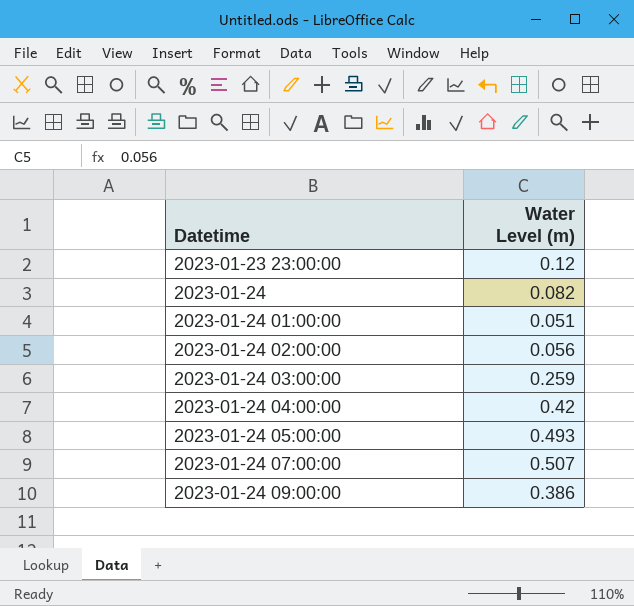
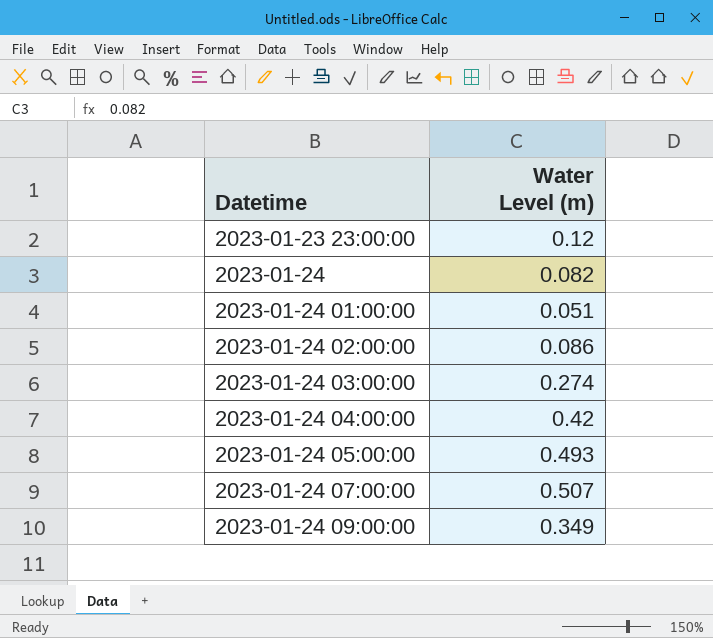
2023-01-24 02:00:00 | Water Level (m): 0.056 -> 0.086
2023-01-24 03:00:00 | Water Level (m): 0.259 -> 0.274
2023-01-24 09:00:00 | Water Level (m): 0.386 -> 0.349

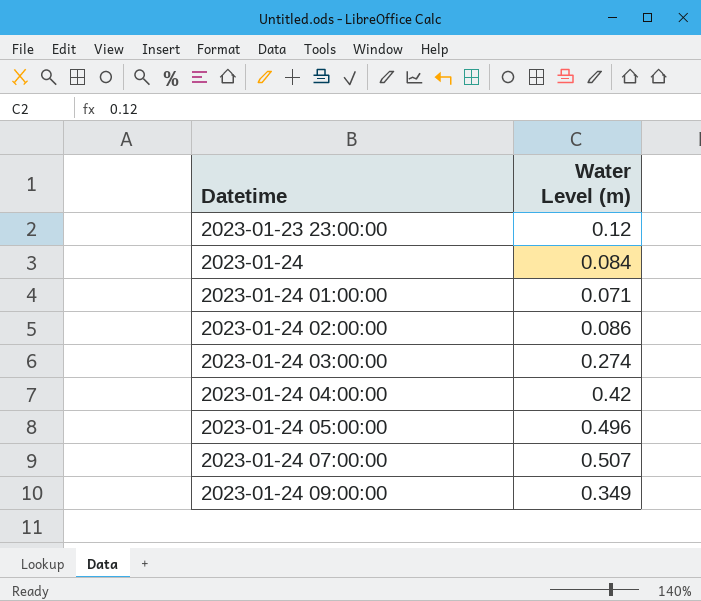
2023-01-24 | Water Level (m): 0.082 -> 0.084
2023-01-24 01:00:00 | Water Level (m): 0.051 -> 0.071
2023-01-24 05:00:00 | Water Level (m): 0.493 -> 0.496

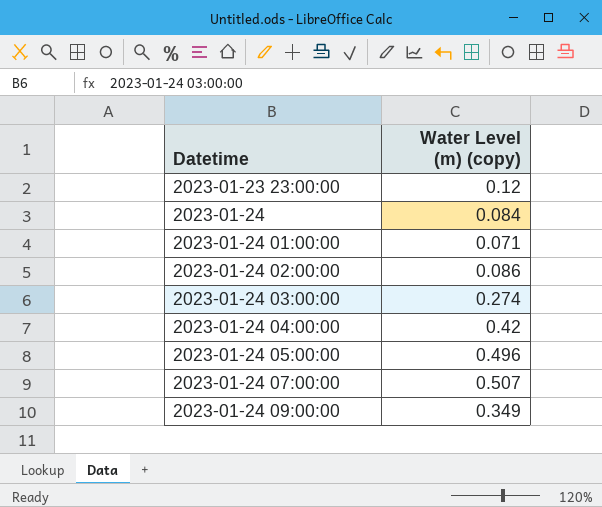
column name: Water Level (m) -> Water Level (m) (copy)

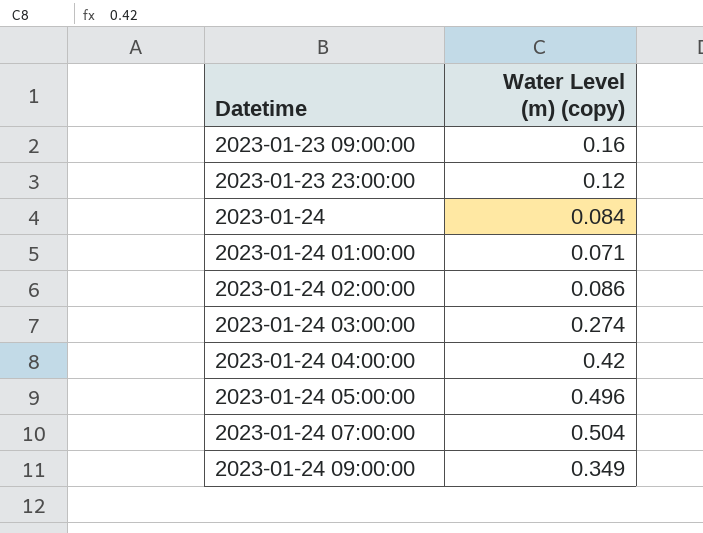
row 2023-01-23 09:00:00: none -> 0.16
2023-01-24 07:00:00 | Water Level (m) (copy): 0.507 -> 0.504

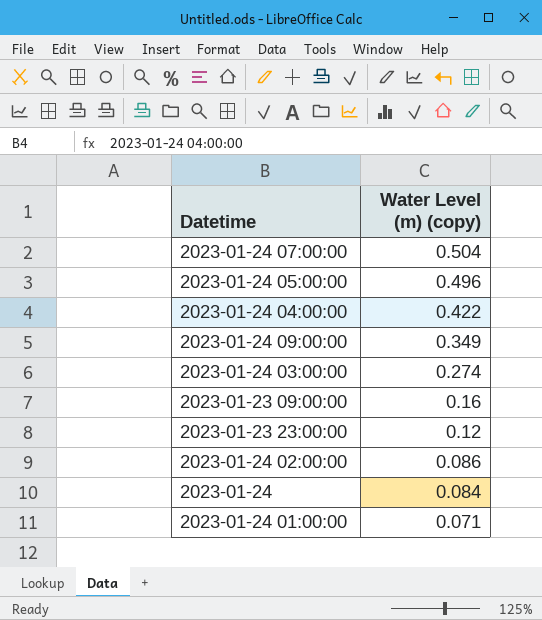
row order: Datetime ascending -> Water Level (m) (copy) descending
2023-01-24 04:00:00 | Water Level (m) (copy): 0.42 -> 0.422

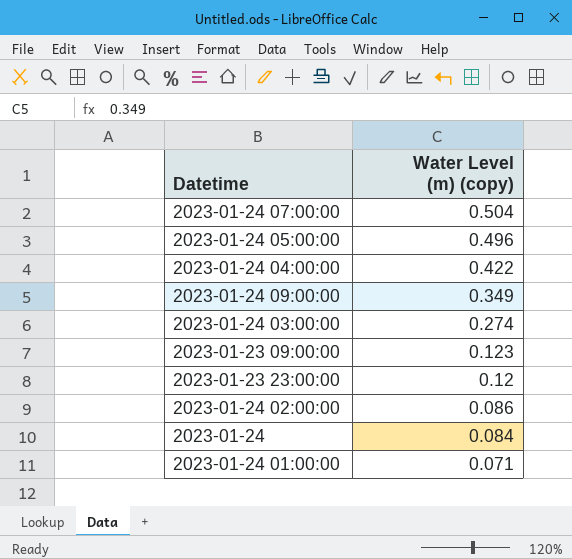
2023-01-23 09:00:00 | Water Level (m) (copy): 0.16 -> 0.123

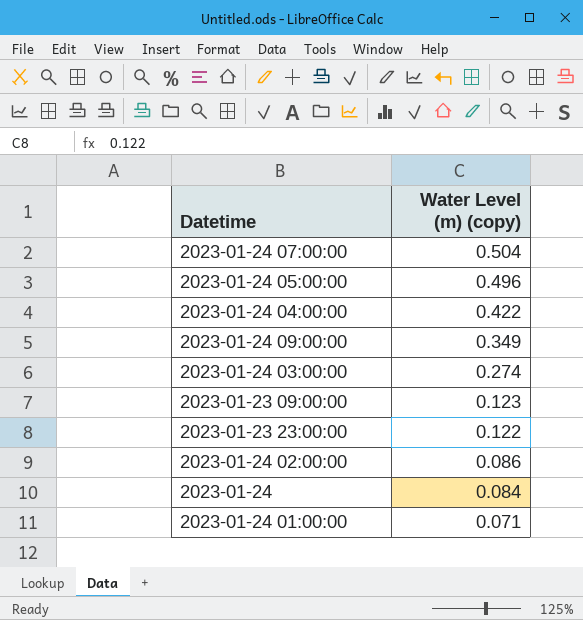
2023-01-23 23:00:00 | Water Level (m) (copy): 0.12 -> 0.122

